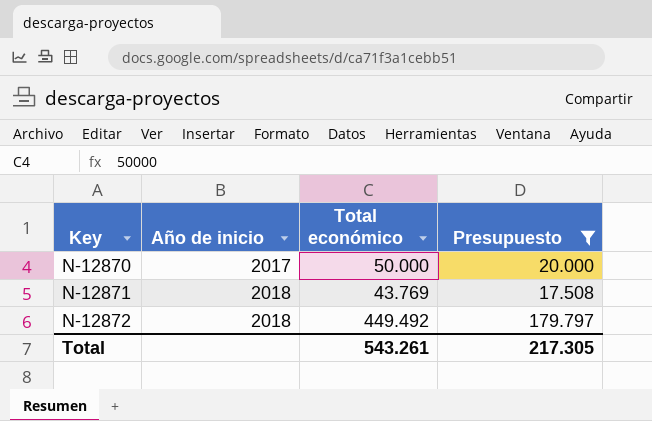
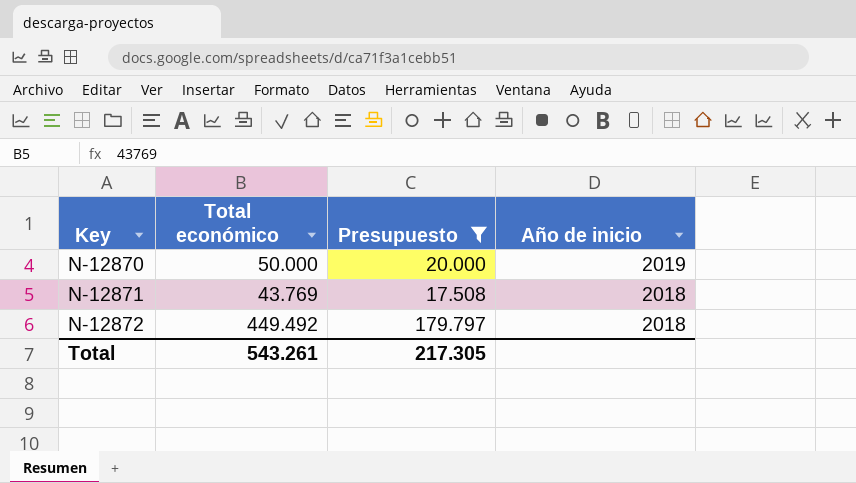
column Año de inicio | position: 2 -> 4
N-12870 | Año de inicio: 2017 -> 2019

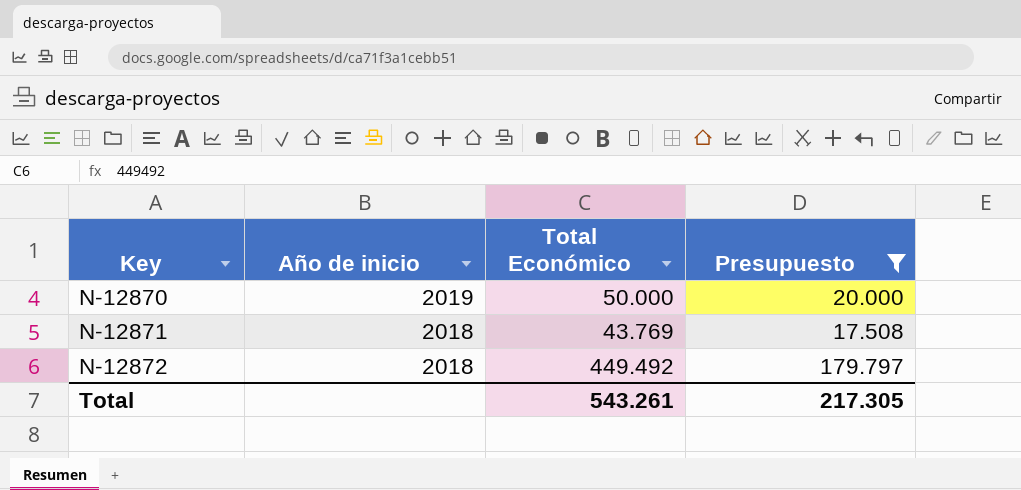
column Año de inicio | position: 4 -> 2
column name: Total económico -> Total Económico

